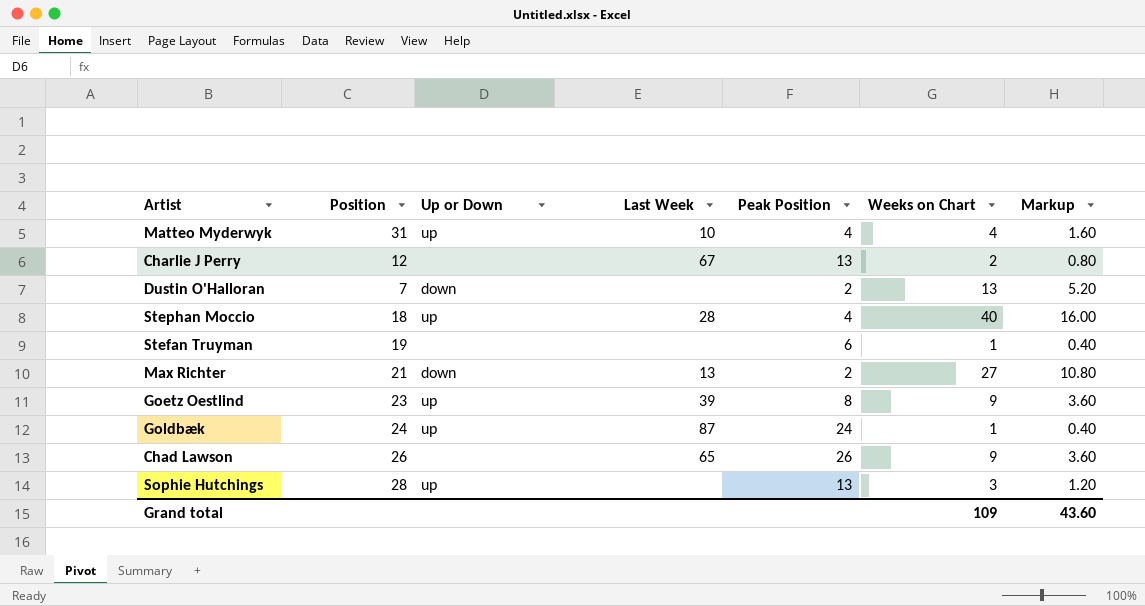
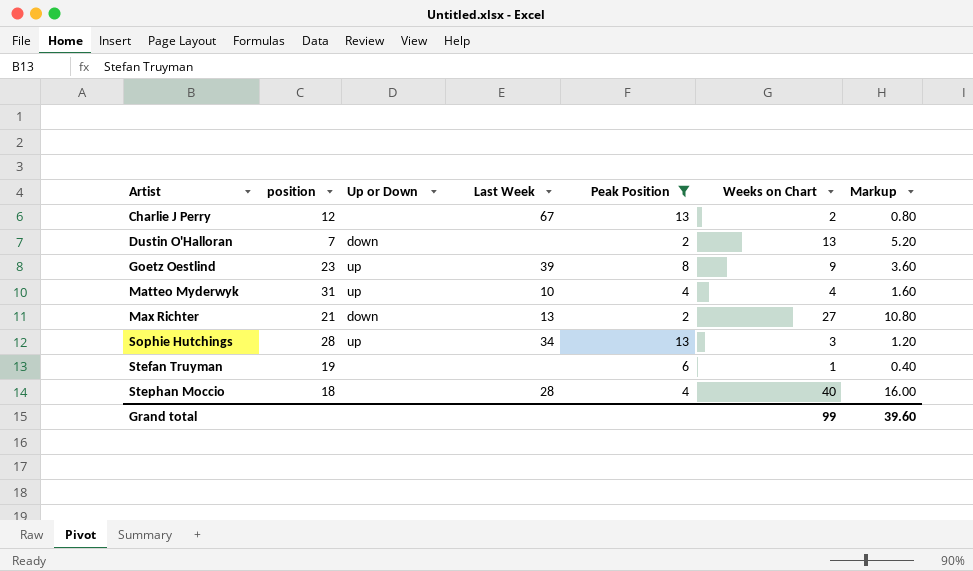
filter: none -> Peak Position <= 13
row order: none -> Artist ascending
column name: Position -> position
Sophie Hutchings | Last Week: none -> 34
Stephan Moccio | Up or Down: up -> none
Grand total | Weeks on Chart: 109 -> 99
Grand total | Markup: 43.60 -> 39.60

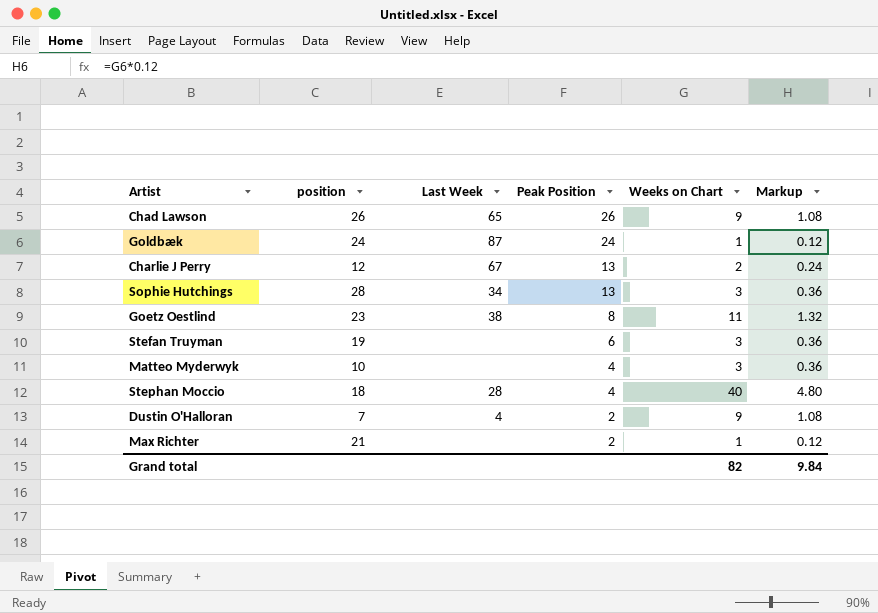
filter: Peak Position <= 13 -> none
row order: Artist ascending -> Peak Position descending
column Up or Down | position: 3 -> none
column Markup | formula: [Weeks on Chart] * 0.4 -> [Weeks on Chart] * 0.12
Goetz Oestlind | Last Week: 39 -> 38
Goetz Oestlind | Weeks on Chart: 9 -> 11
Stefan Truyman | Weeks on Chart: 1 -> 3
Matteo Myderwyk | position: 31 -> 10
Matteo Myderwyk | Last Week: 10 -> none
Matteo Myderwyk | Weeks on Chart: 4 -> 3
Dustin O'Halloran | Last Week: none -> 4
Dustin O'Halloran | Weeks on Chart: 13 -> 9
Max Richter | Last Week: 13 -> none
Max Richter | Weeks on Chart: 27 -> 1
Grand total | Weeks on Chart: 99 -> 82
Grand total | Markup: 39.60 -> 9.84

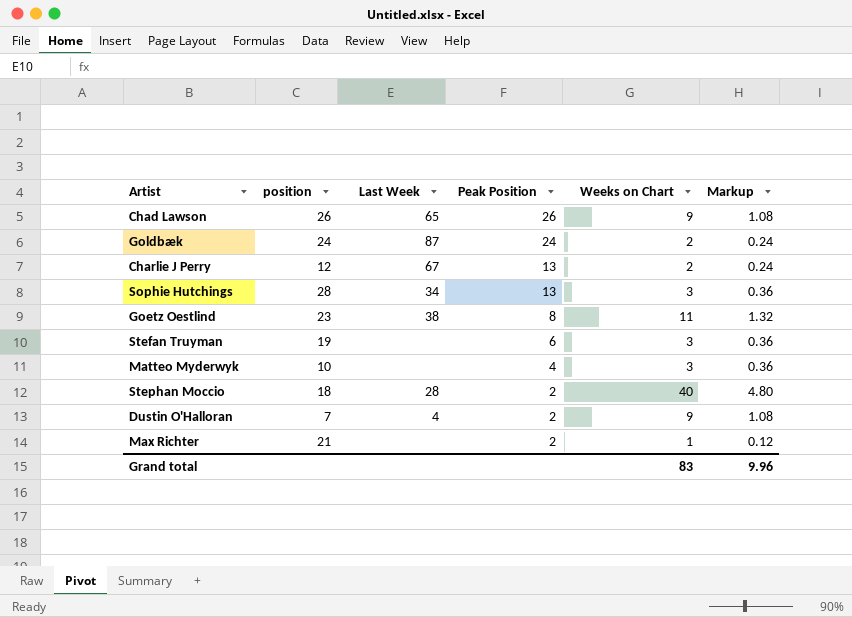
Goldbæk | Weeks on Chart: 1 -> 2
Goldbæk | Markup: 0.12 -> 0.24
Stephan Moccio | Peak Position: 4 -> 2
Grand total | Weeks on Chart: 82 -> 83
Grand total | Markup: 9.84 -> 9.96

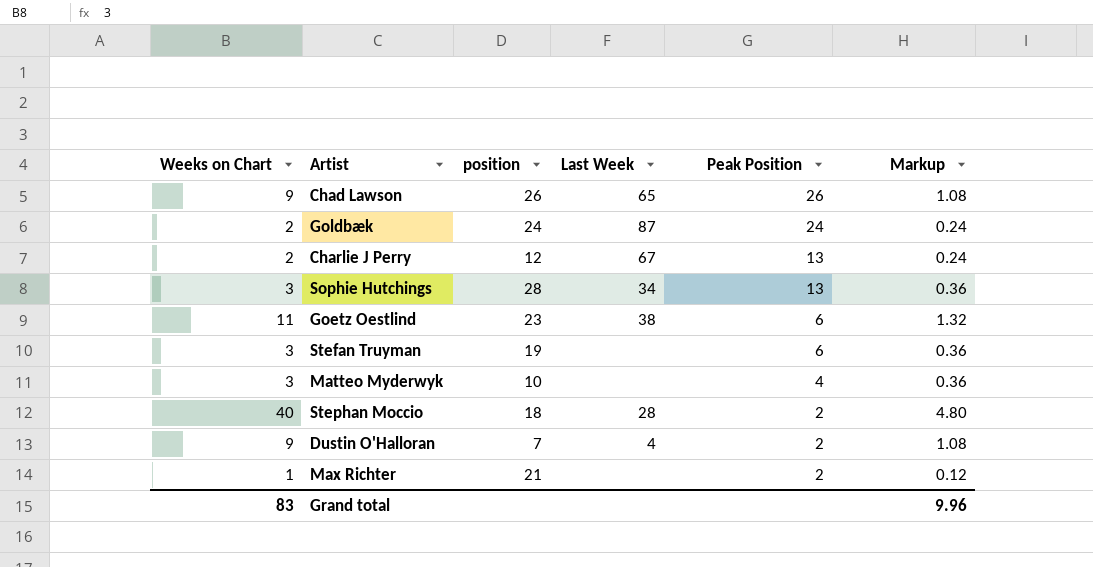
column Weeks on Chart | position: 5 -> 1
Goetz Oestlind | Peak Position: 8 -> 6

